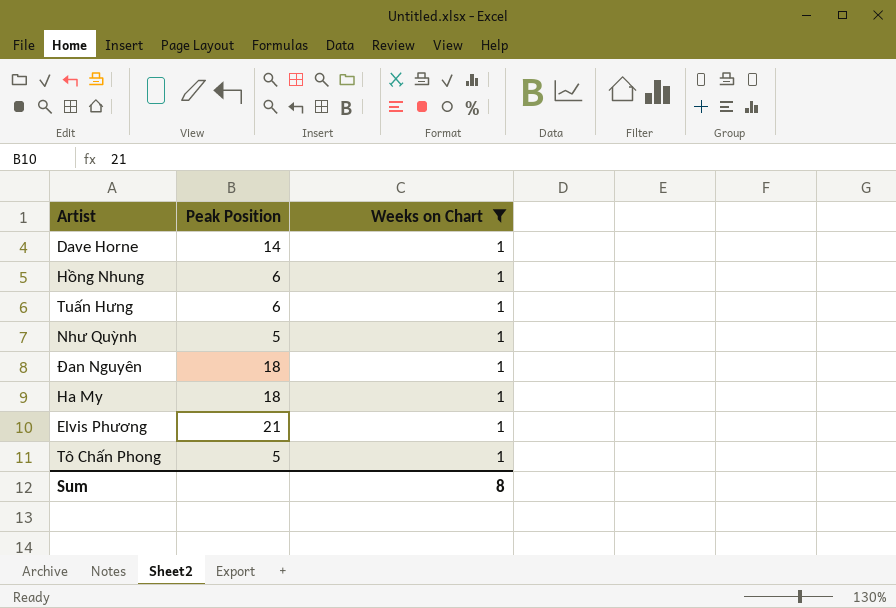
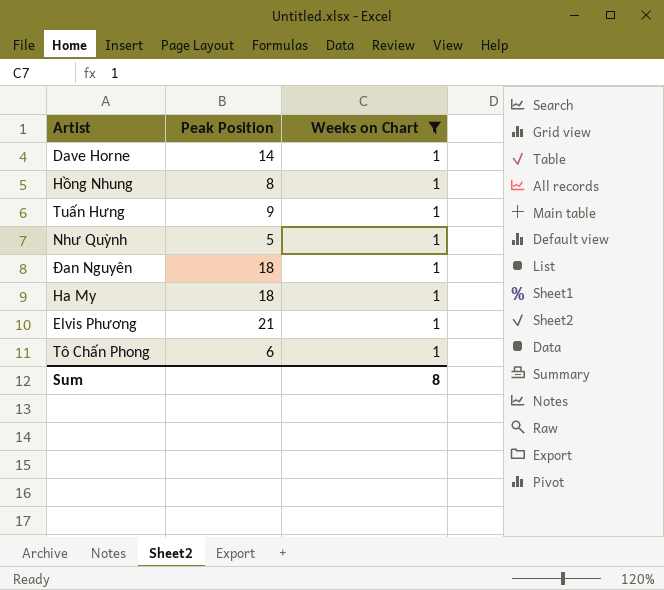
Hồng Nhung | Peak Position: 6 -> 8
Tuấn Hưng | Peak Position: 6 -> 9
Tô Chấn Phong | Peak Position: 5 -> 6

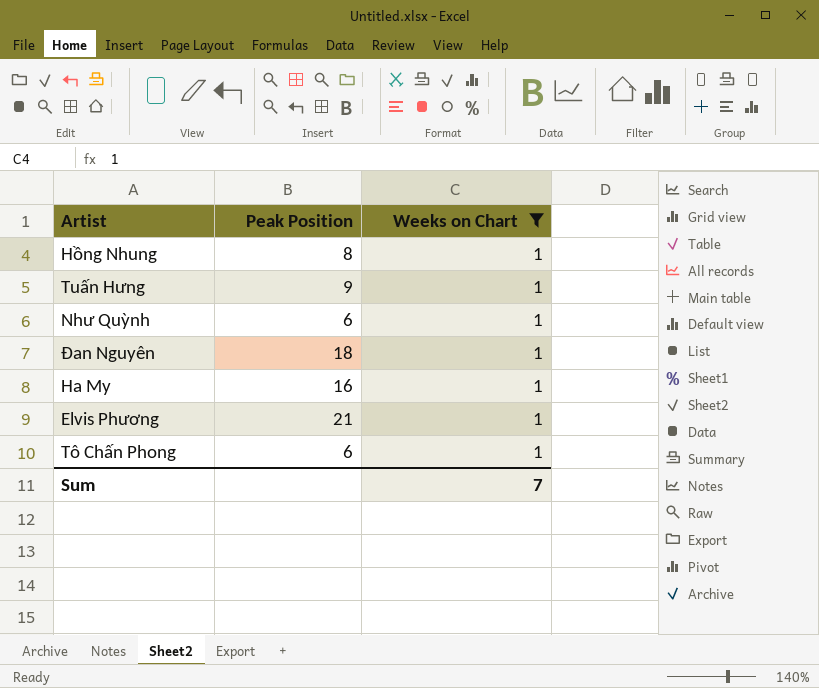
row Dave Horne: 14 | 1 -> none
Như Quỳnh | Peak Position: 5 -> 6
Ha My | Peak Position: 18 -> 16
Sum | Weeks on Chart: 8 -> 7

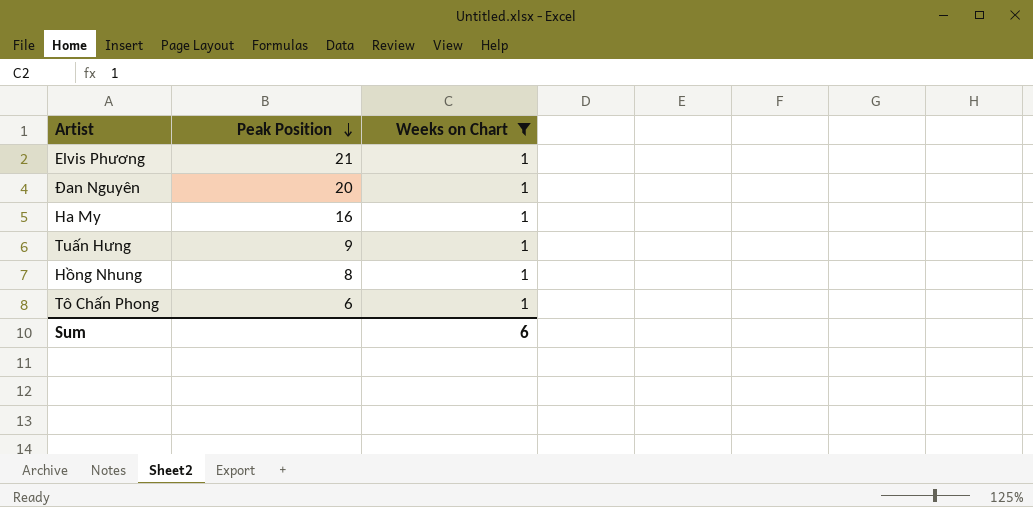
row order: none -> Peak Position descending
row Như Quỳnh: 6 | 1 -> none
Đan Nguyên | Peak Position: 18 -> 20
Sum | Weeks on Chart: 7 -> 6

